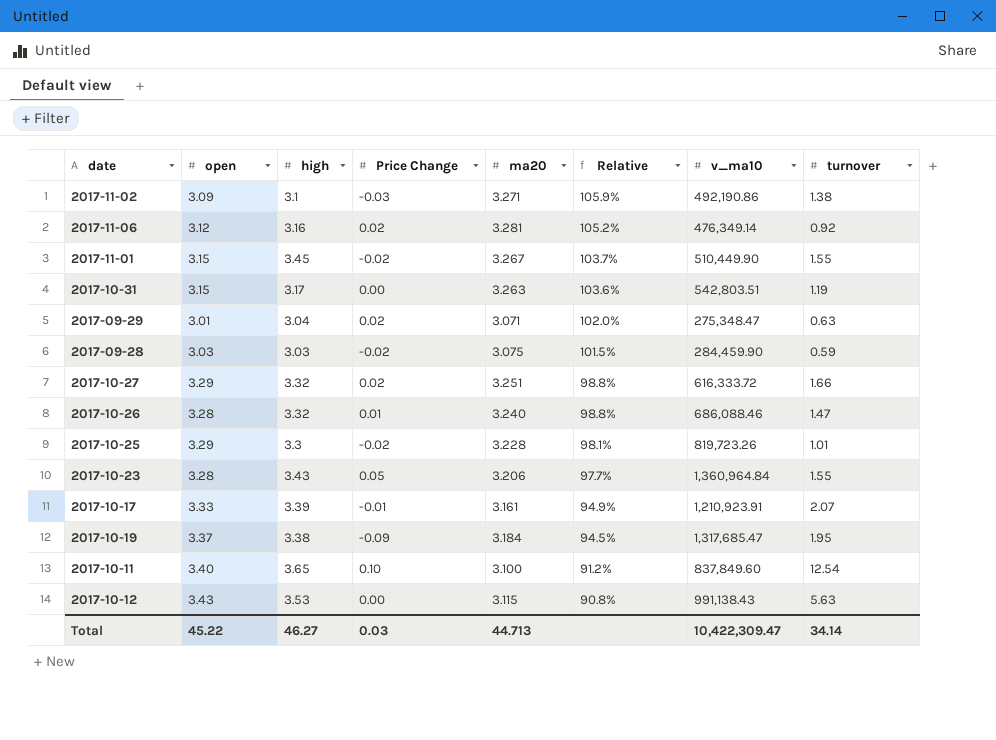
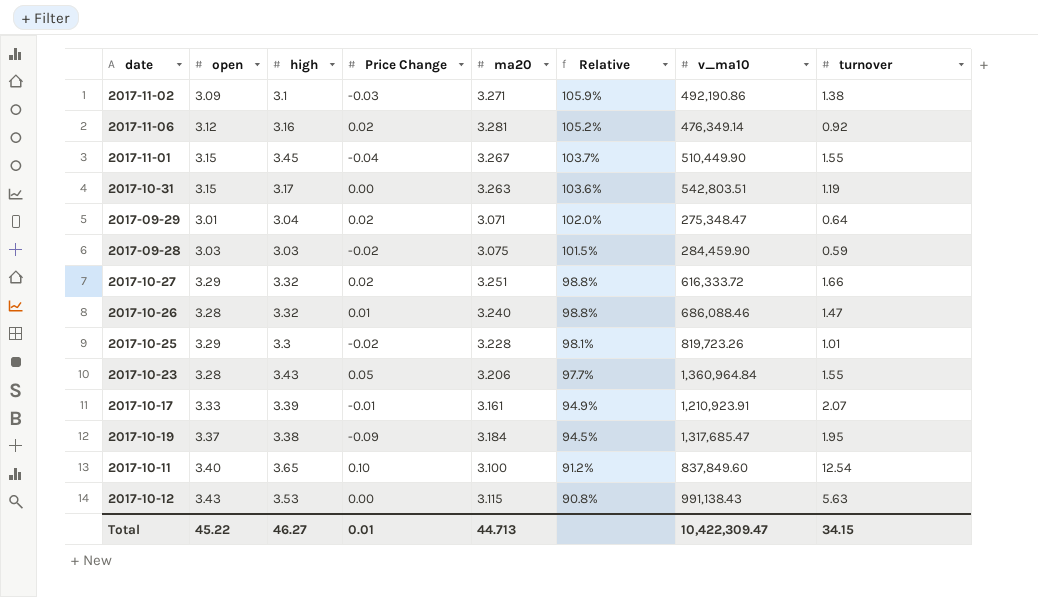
2017-11-01 | Price Change: -0.02 -> -0.04
2017-09-29 | turnover: 0.63 -> 0.64
Total | Price Change: 0.03 -> 0.01
Total | turnover: 34.14 -> 34.15

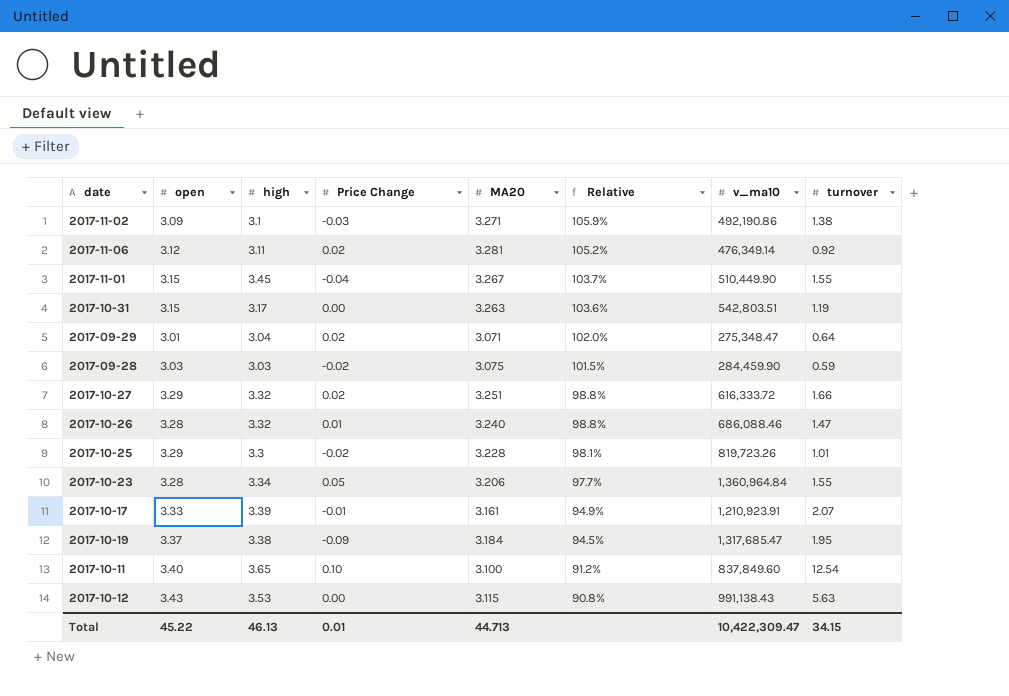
column name: ma20 -> MA20
2017-11-06 | high: 3.16 -> 3.11
2017-10-23 | high: 3.43 -> 3.34
Total | high: 46.27 -> 46.13

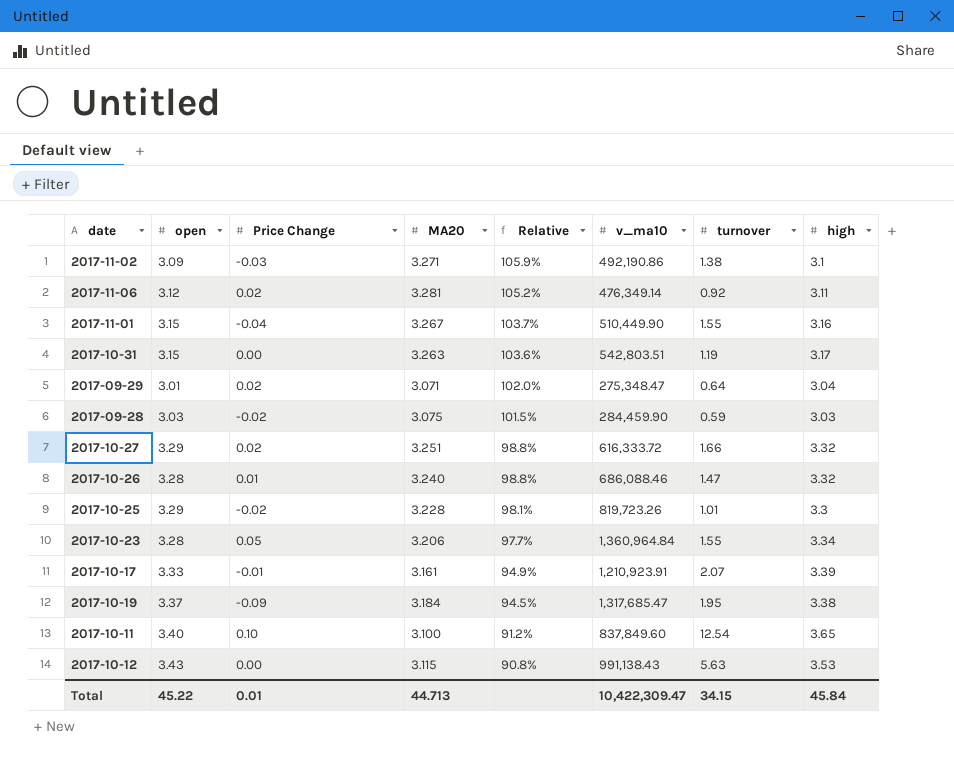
column high | position: 3 -> 8
2017-11-01 | high: 3.45 -> 3.16
Total | high: 46.13 -> 45.84

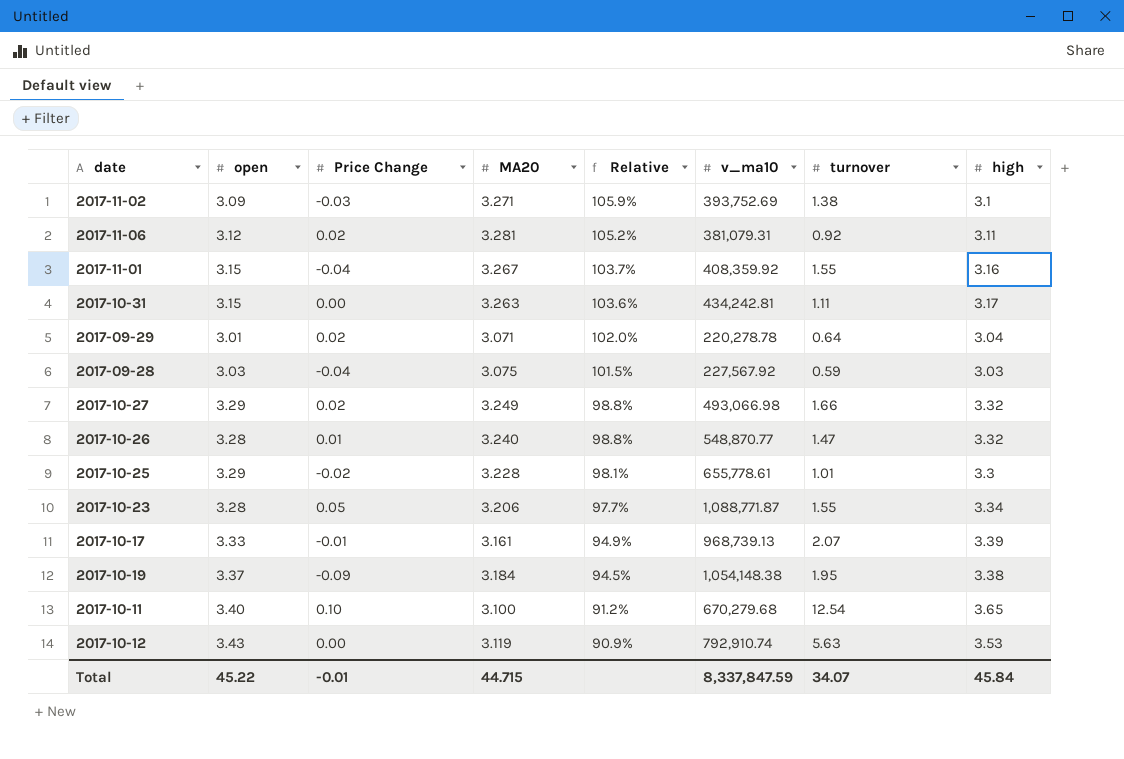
2017-11-02 | v_ma10: 492,190.86 -> 393,752.69
2017-11-06 | v_ma10: 476,349.14 -> 381,079.31
2017-11-01 | v_ma10: 510,449.90 -> 408,359.92
2017-10-31 | v_ma10: 542,803.51 -> 434,242.81
2017-10-31 | turnover: 1.19 -> 1.11
2017-09-29 | v_ma10: 275,348.47 -> 220,278.78
2017-09-28 | Price Change: -0.02 -> -0.04
2017-09-28 | v_ma10: 284,459.90 -> 227,567.92
2017-10-27 | MA20: 3.251 -> 3.249
2017-10-27 | v_ma10: 616,333.72 -> 493,066.98
2017-10-26 | v_ma10: 686,088.46 -> 548,870.77
2017-10-25 | v_ma10: 819,723.26 -> 655,778.61
2017-10-23 | v_ma10: 1,360,964.84 -> 1,088,771.87
2017-10-17 | v_ma10: 1,210,923.91 -> 968,739.13
2017-10-19 | v_ma10: 1,317,685.47 -> 1,054,148.38
2017-10-11 | v_ma10: 837,849.60 -> 670,279.68
2017-10-12 | MA20: 3.115 -> 3.119
2017-10-12 | Relative: 90.8% -> 90.9%
2017-10-12 | v_ma10: 991,138.43 -> 792,910.74
Total | Price Change: 0.01 -> -0.01
Total | MA20: 44.713 -> 44.715
Total | v_ma10: 10,422,309.47 -> 8,337,847.59
Total | turnover: 34.15 -> 34.07

